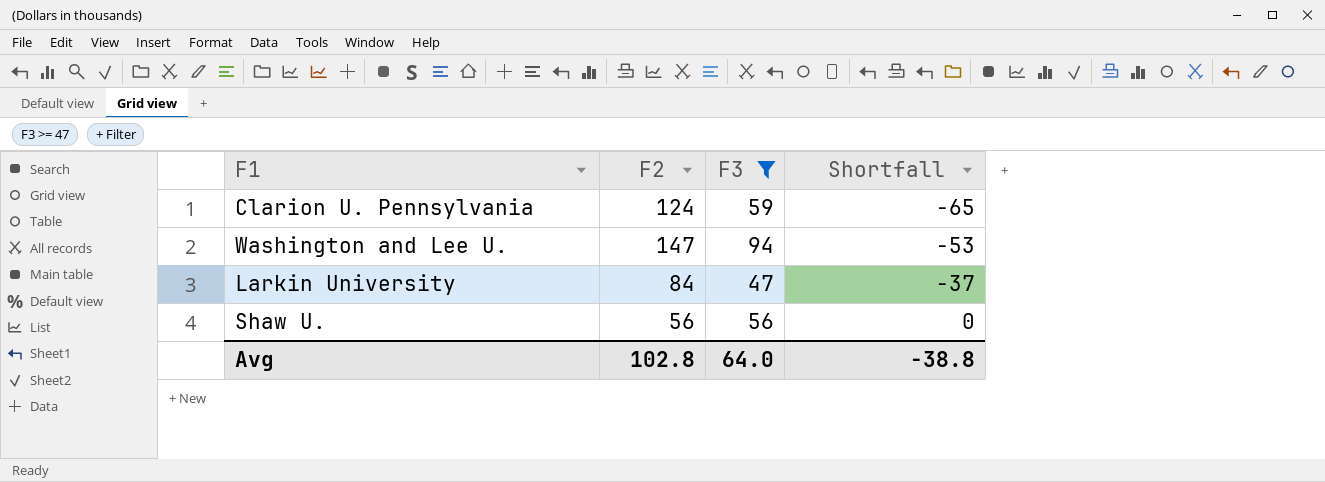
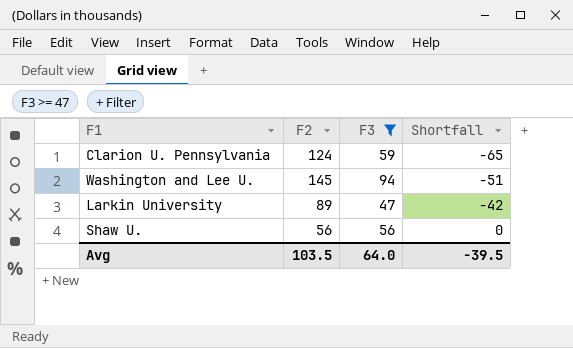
Washington and Lee U. | F2: 147 -> 145
Washington and Lee U. | Shortfall: -53 -> -51
Larkin University | F2: 84 -> 89
Larkin University | Shortfall: -37 -> -42
Avg | F2: 102.8 -> 103.5
Avg | Shortfall: -38.8 -> -39.5

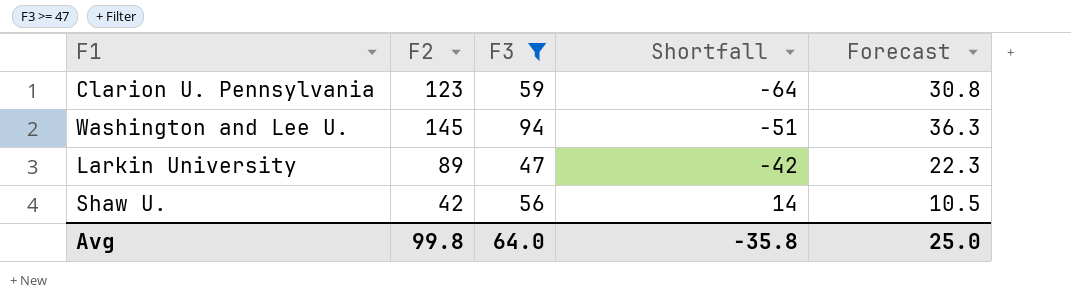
column Forecast | formula: none -> [F2] * 0.25
Clarion U. Pennsylvania | F2: 124 -> 123
Clarion U. Pennsylvania | Shortfall: -65 -> -64
Shaw U. | F2: 56 -> 42
Shaw U. | Shortfall: 0 -> 14
Avg | F2: 103.5 -> 99.8
Avg | Shortfall: -39.5 -> -35.8

